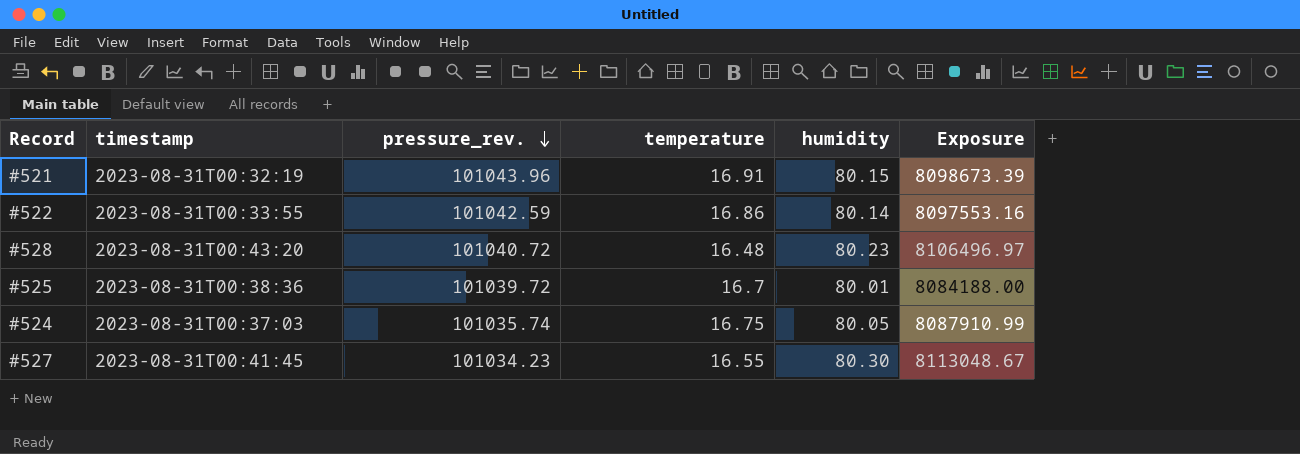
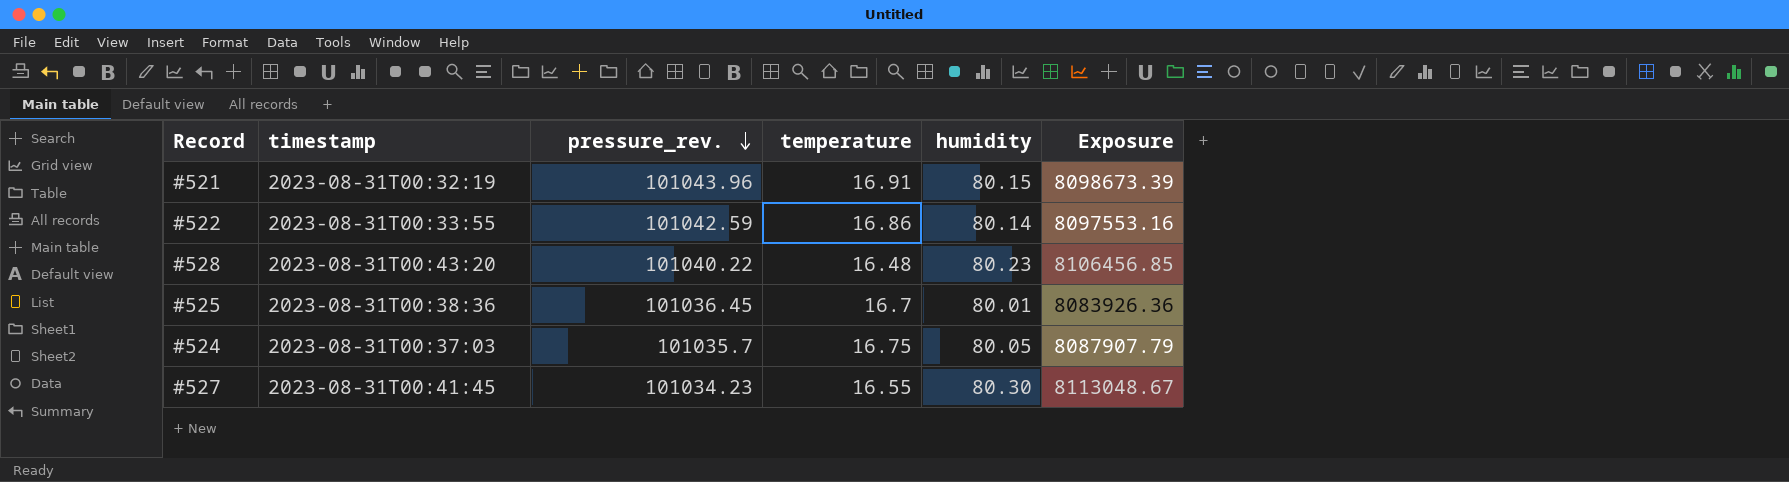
#528 | pressure_rev.: 101040.72 -> 101040.22
#528 | Exposure: 8106496.97 -> 8106456.85
#525 | pressure_rev.: 101039.72 -> 101036.45
#525 | Exposure: 8084188.00 -> 8083926.36
#524 | pressure_rev.: 101035.74 -> 101035.7
#524 | Exposure: 8087910.99 -> 8087907.79

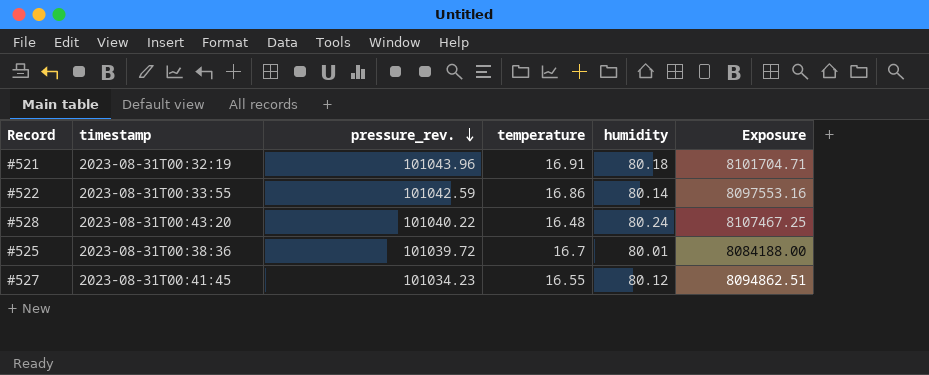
row #524: 2023-08-31T00:37:03 | 101035.7 | 16.75 | 80.05 | 8087907.79 -> none
#521 | humidity: 80.15 -> 80.18
#521 | Exposure: 8098673.39 -> 8101704.71
#528 | humidity: 80.23 -> 80.24
#528 | Exposure: 8106456.85 -> 8107467.25
#525 | pressure_rev.: 101036.45 -> 101039.72
#525 | Exposure: 8083926.36 -> 8084188.00
#527 | humidity: 80.30 -> 80.12
#527 | Exposure: 8113048.67 -> 8094862.51

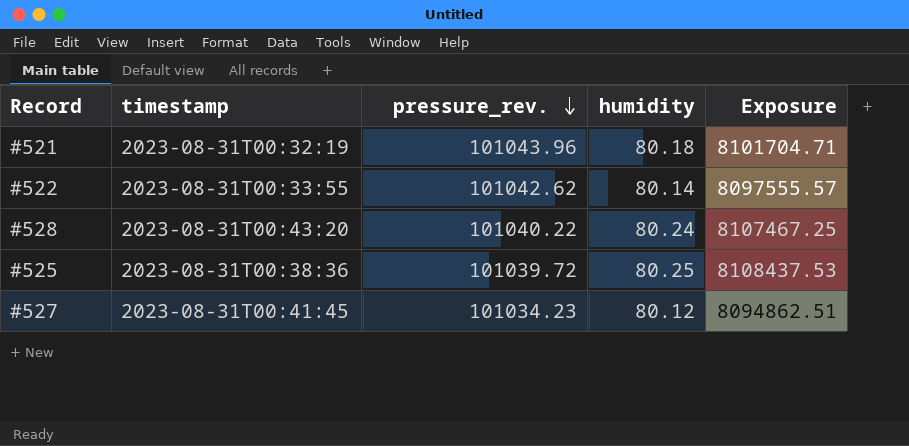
column temperature | position: 4 -> none
#522 | pressure_rev.: 101042.59 -> 101042.62
#522 | Exposure: 8097553.16 -> 8097555.57
#525 | humidity: 80.01 -> 80.25
#525 | Exposure: 8084188.00 -> 8108437.53

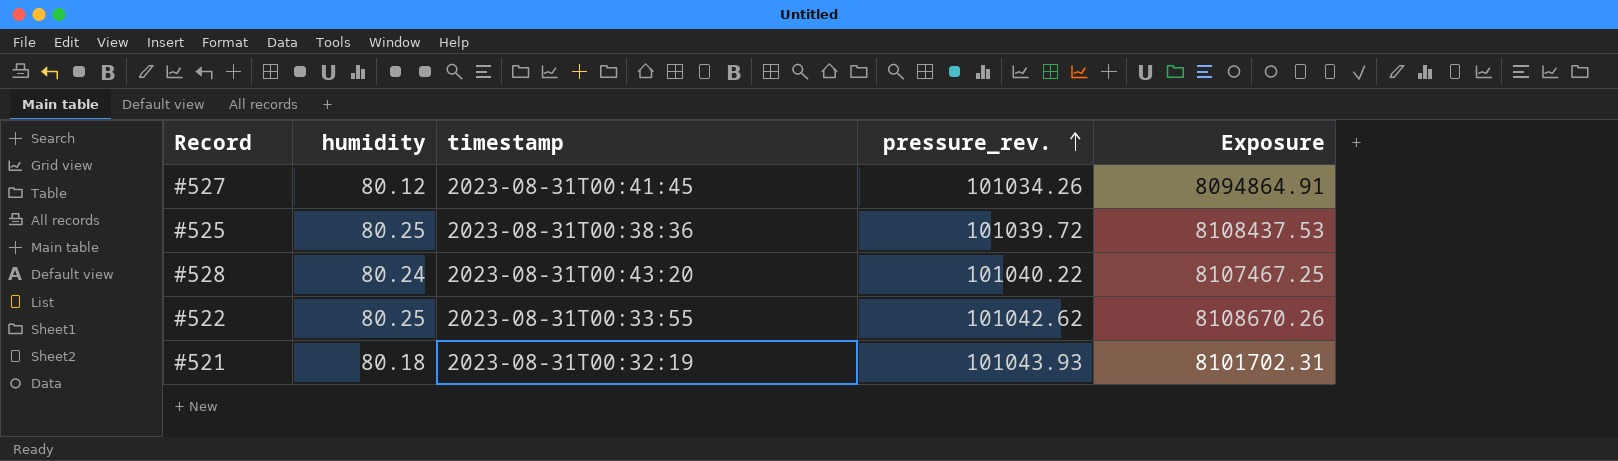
row order: pressure_rev. descending -> pressure_rev. ascending
column humidity | position: 4 -> 2
#527 | pressure_rev.: 101034.23 -> 101034.26
#527 | Exposure: 8094862.51 -> 8094864.91
#522 | humidity: 80.14 -> 80.25
#522 | Exposure: 8097555.57 -> 8108670.26
#521 | pressure_rev.: 101043.96 -> 101043.93
#521 | Exposure: 8101704.71 -> 8101702.31

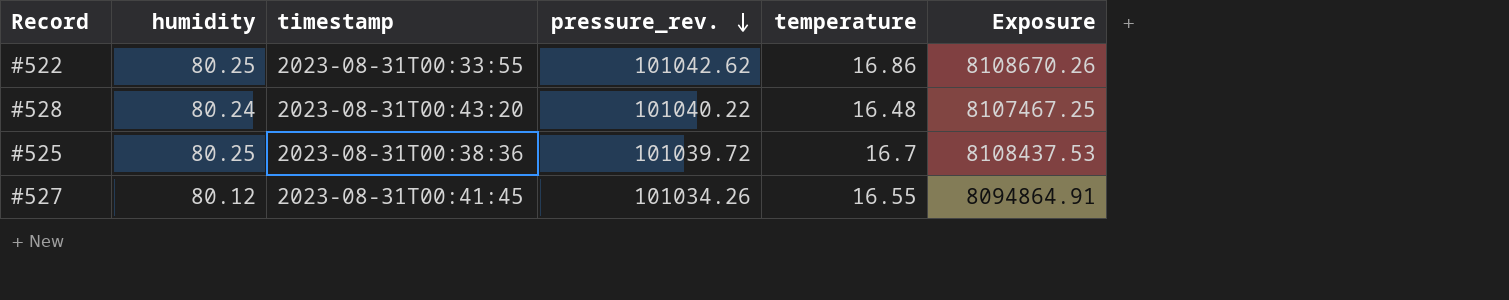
row order: pressure_rev. ascending -> pressure_rev. descending
column temperature | position: none -> 5
row #521: 80.18 | 2023-08-31T00:32:19 | 101043.93 | 8101702.31 -> none

